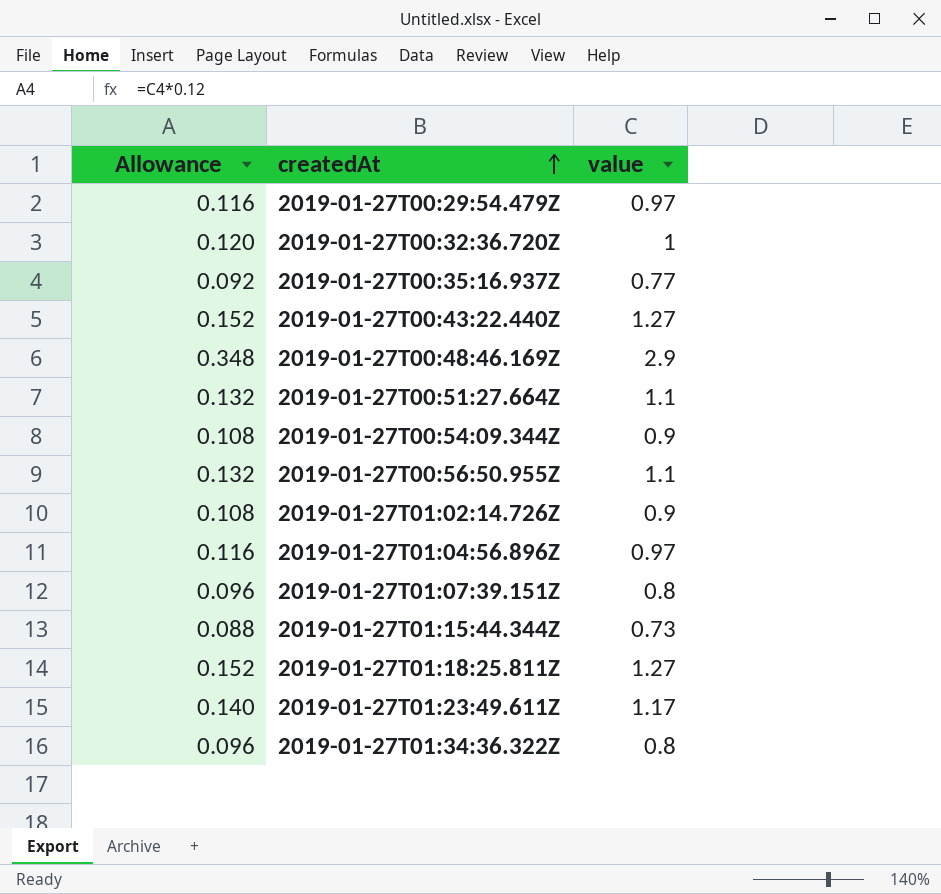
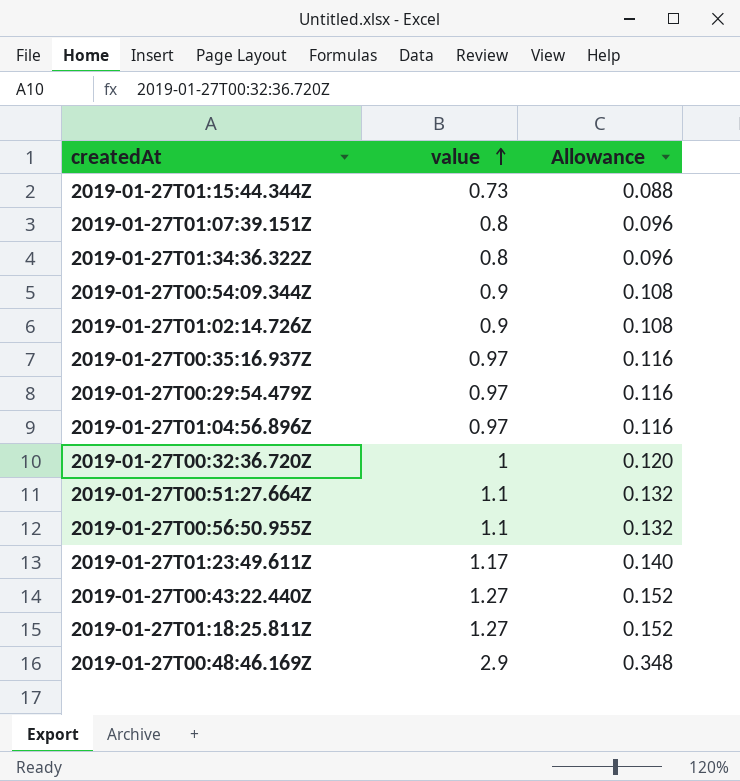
row order: createdAt ascending -> value ascending
column Allowance | position: 1 -> 3
2019-01-27T00:35:16.937Z | value: 0.77 -> 0.97
2019-01-27T00:35:16.937Z | Allowance: 0.092 -> 0.116

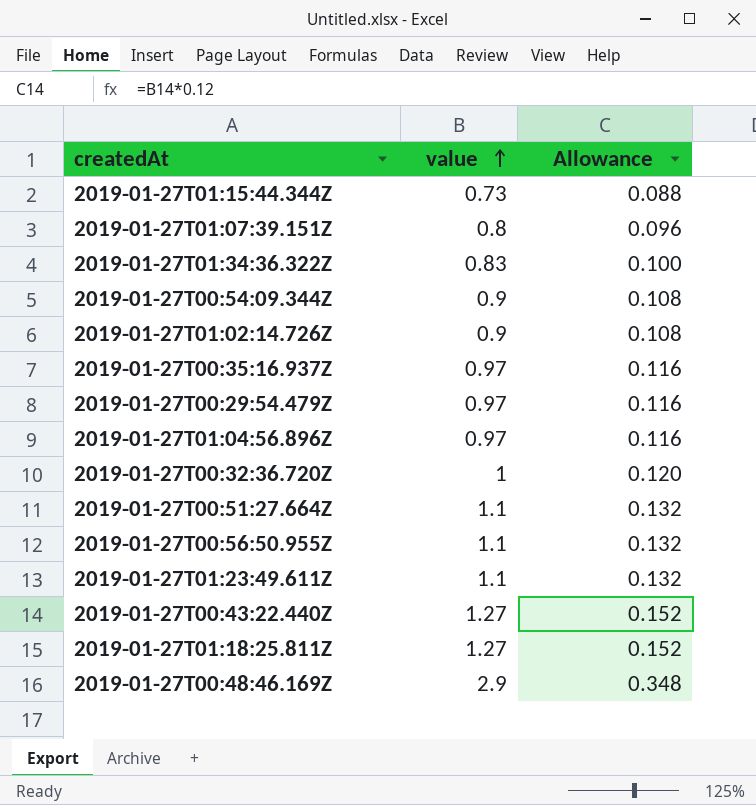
2019-01-27T01:34:36.322Z | value: 0.8 -> 0.83
2019-01-27T01:34:36.322Z | Allowance: 0.096 -> 0.100
2019-01-27T01:23:49.611Z | value: 1.17 -> 1.1
2019-01-27T01:23:49.611Z | Allowance: 0.140 -> 0.132

